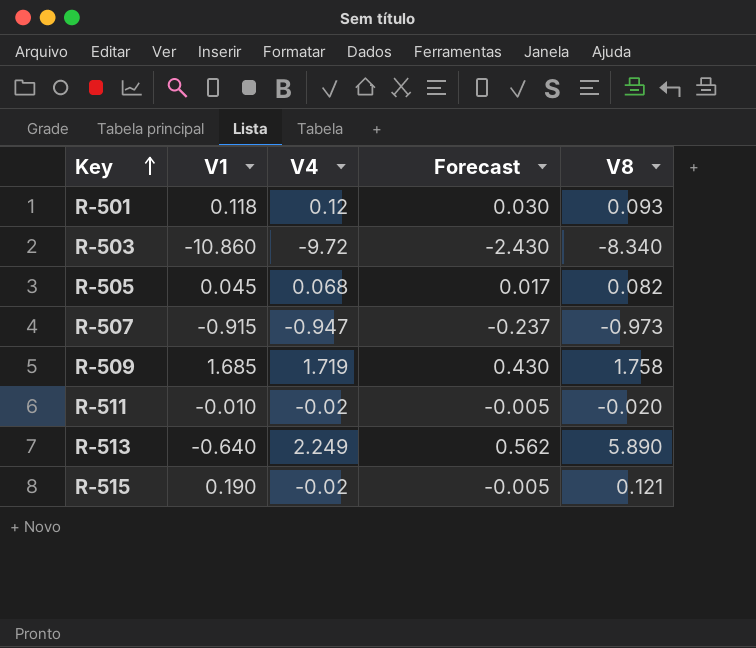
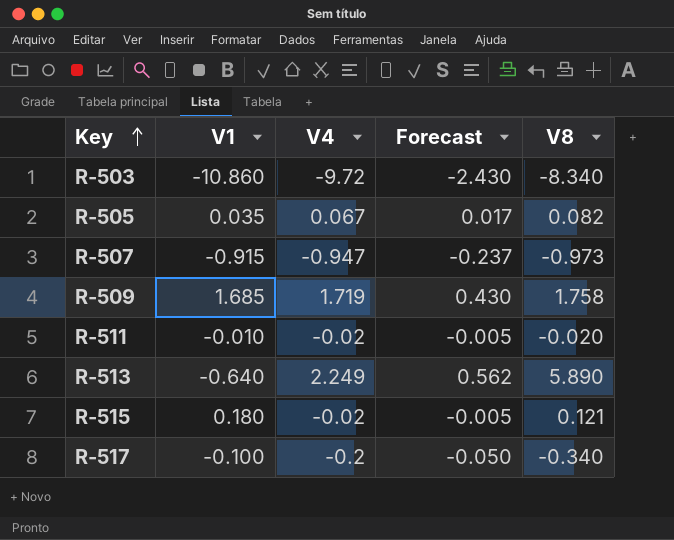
row R-501: 0.118 | 0.12 | 0.030 | 0.093 -> none
R-505 | V1: 0.045 -> 0.035
R-505 | V4: 0.068 -> 0.067
R-515 | V1: 0.190 -> 0.180
row R-517: none -> -0.100 | -0.2 | -0.050 | -0.340

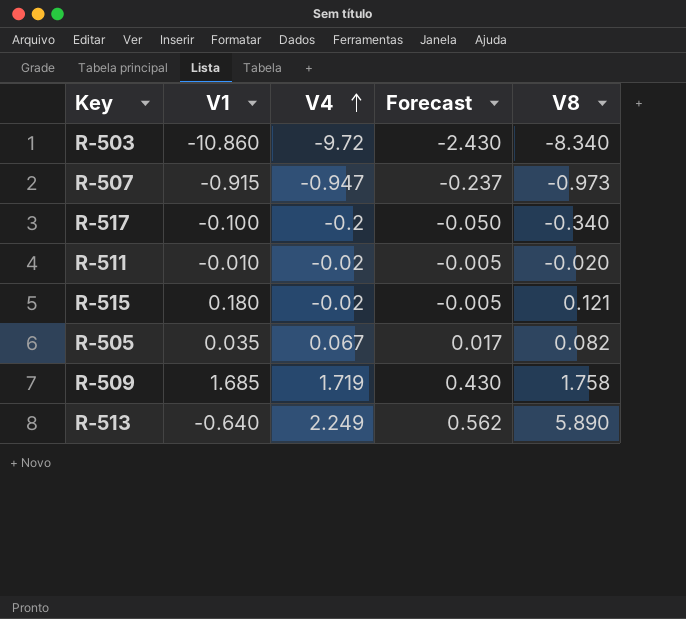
row order: Key ascending -> V4 ascending

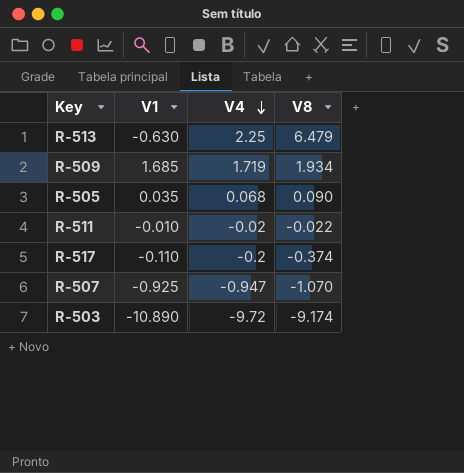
row order: V4 ascending -> V4 descending
column Forecast | formula: [V4] * 0.25 -> none
row R-515: 0.180 | -0.02 | -0.005 | 0.121 -> none
R-513 | V1: -0.640 -> -0.630
R-513 | V4: 2.249 -> 2.25
R-513 | V8: 5.890 -> 6.479
R-509 | V8: 1.758 -> 1.934
R-505 | V4: 0.067 -> 0.068
R-505 | V8: 0.082 -> 0.090
R-511 | V8: -0.020 -> -0.022
R-517 | V1: -0.100 -> -0.110
R-517 | V8: -0.340 -> -0.374
R-507 | V1: -0.915 -> -0.925
R-507 | V8: -0.973 -> -1.070
R-503 | V1: -10.860 -> -10.890
R-503 | V8: -8.340 -> -9.174

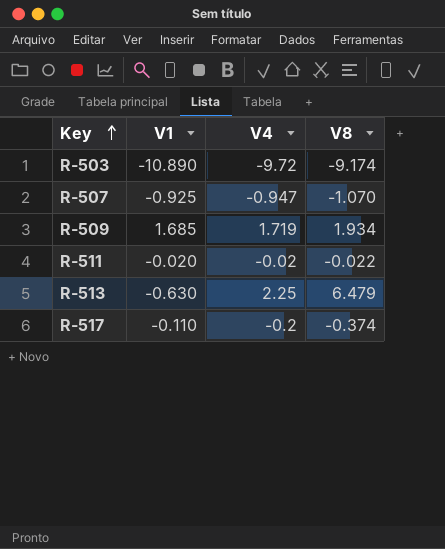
row order: V4 descending -> Key ascending
row R-505: 0.035 | 0.068 | 0.090 -> none
R-511 | V1: -0.010 -> -0.020

